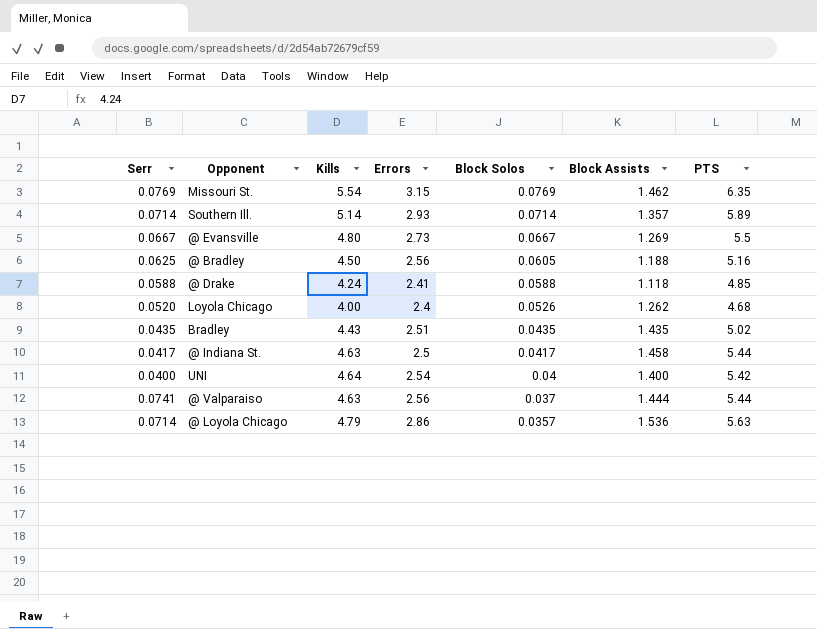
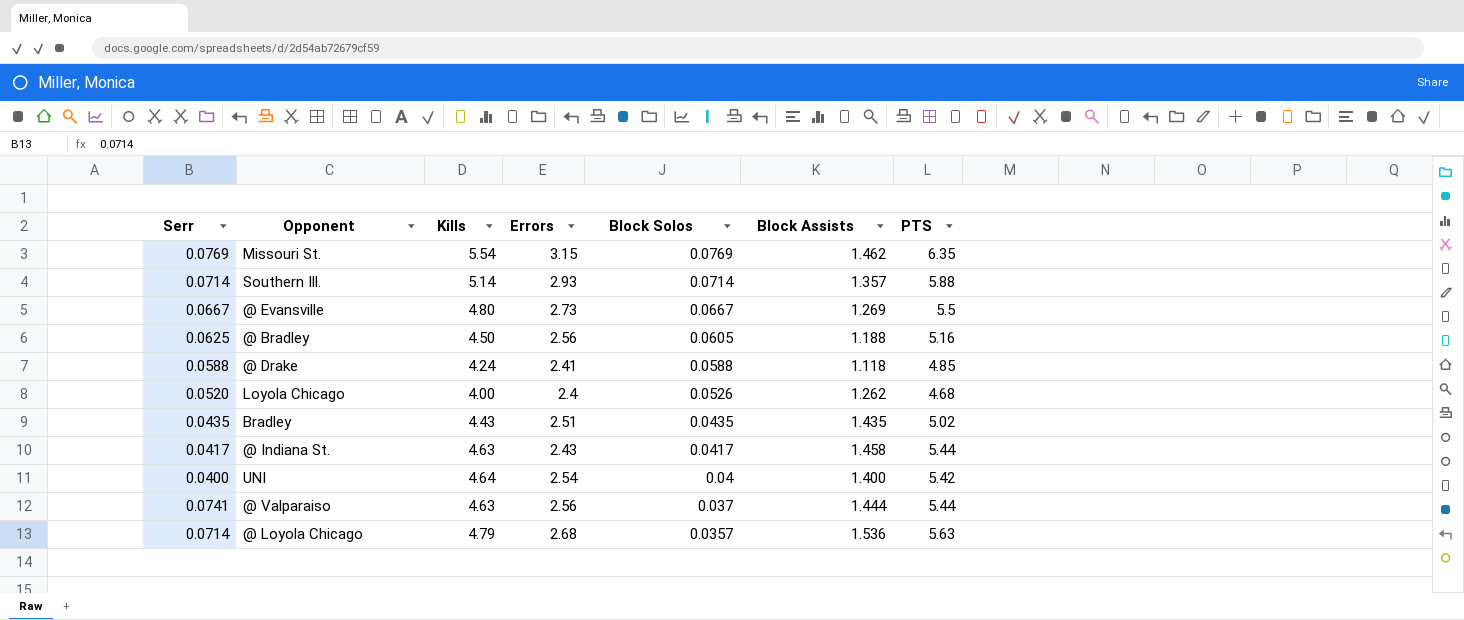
Southern Ill. | PTS: 5.89 -> 5.88
@ Indiana St. | Errors: 2.5 -> 2.43
@ Loyola Chicago | Errors: 2.86 -> 2.68

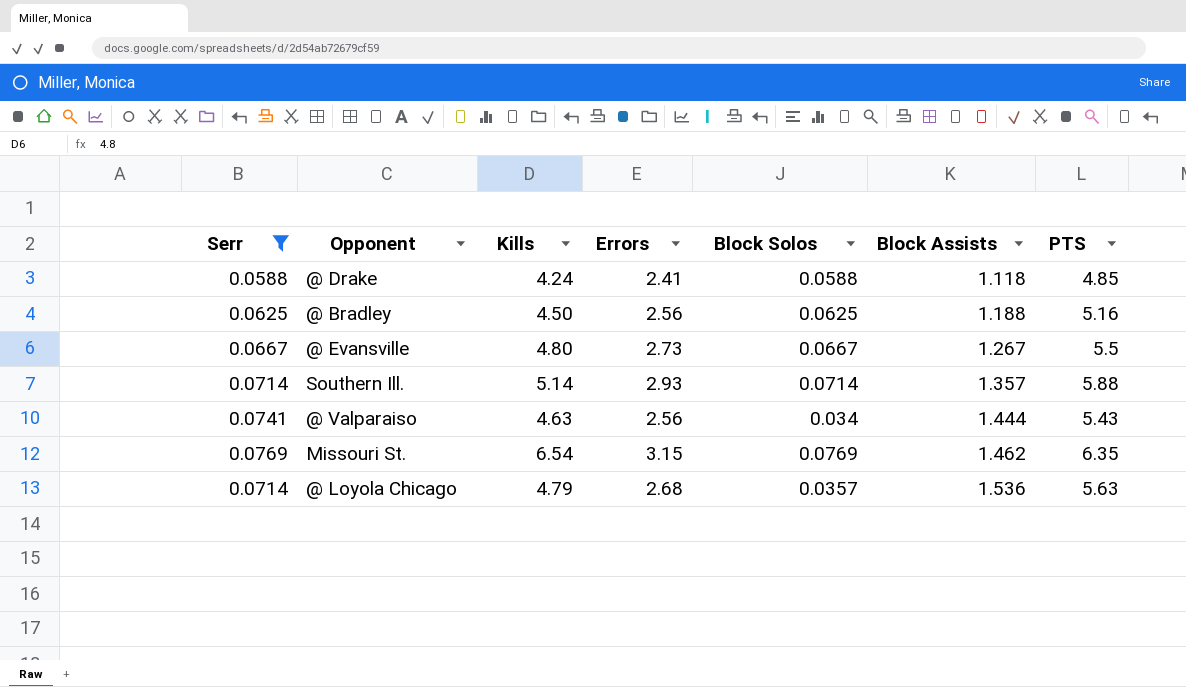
filter: none -> Serr >= 0.0588
row order: Block Solos descending -> Block Assists ascending
@ Bradley | Block Solos: 0.0605 -> 0.0625
@ Evansville | Block Assists: 1.269 -> 1.267
@ Valparaiso | Block Solos: 0.037 -> 0.034
@ Valparaiso | PTS: 5.44 -> 5.43
Missouri St. | Kills: 5.54 -> 6.54

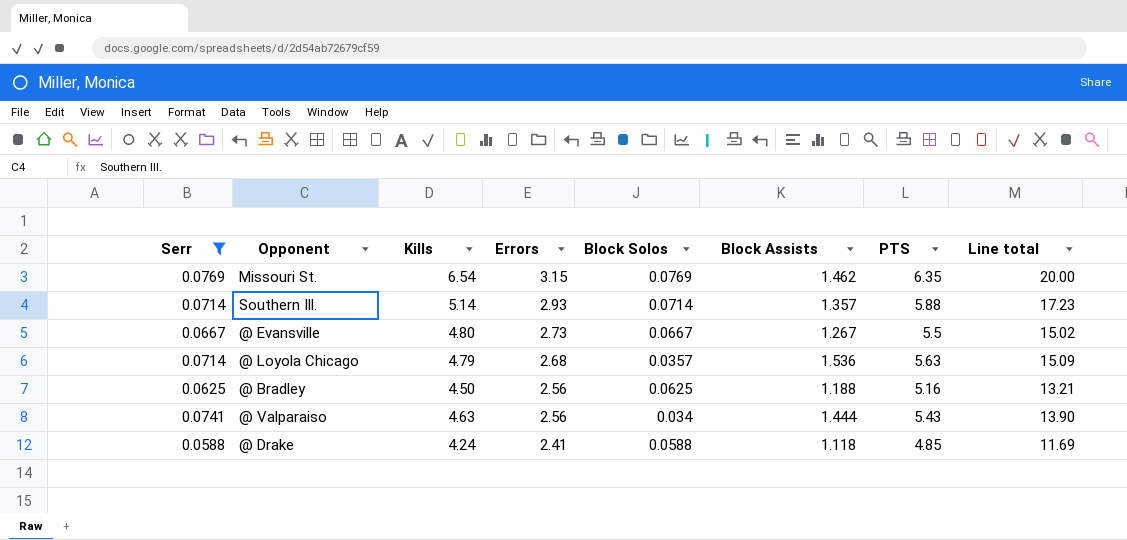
row order: Block Assists ascending -> Errors descending
column Line total | formula: none -> [Errors] * [PTS]

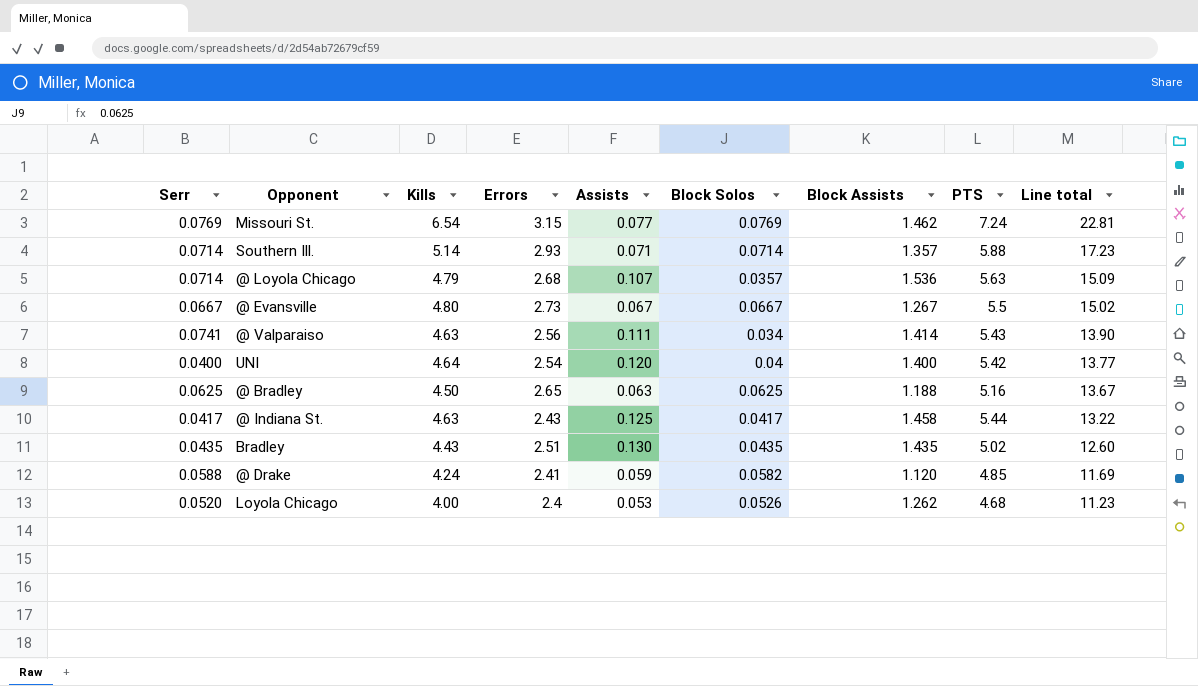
filter: Serr >= 0.0588 -> none
row order: Errors descending -> Line total descending
column Assists | position: none -> 5
Missouri St. | PTS: 6.35 -> 7.24
Missouri St. | Line total: 20.00 -> 22.81
@ Valparaiso | Block Assists: 1.444 -> 1.414
@ Bradley | Errors: 2.56 -> 2.65
@ Bradley | Line total: 13.21 -> 13.67
@ Drake | Block Solos: 0.0588 -> 0.0582
@ Drake | Block Assists: 1.118 -> 1.120

